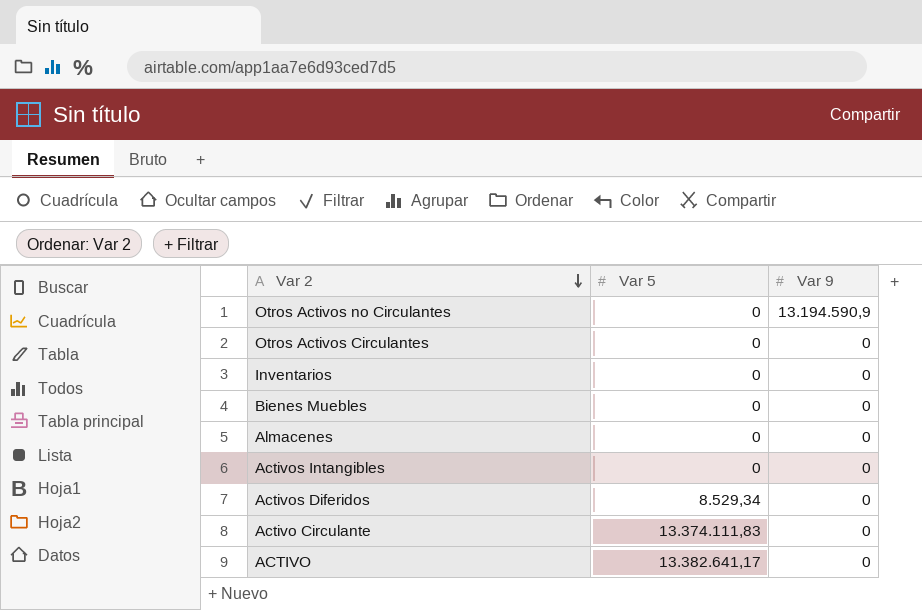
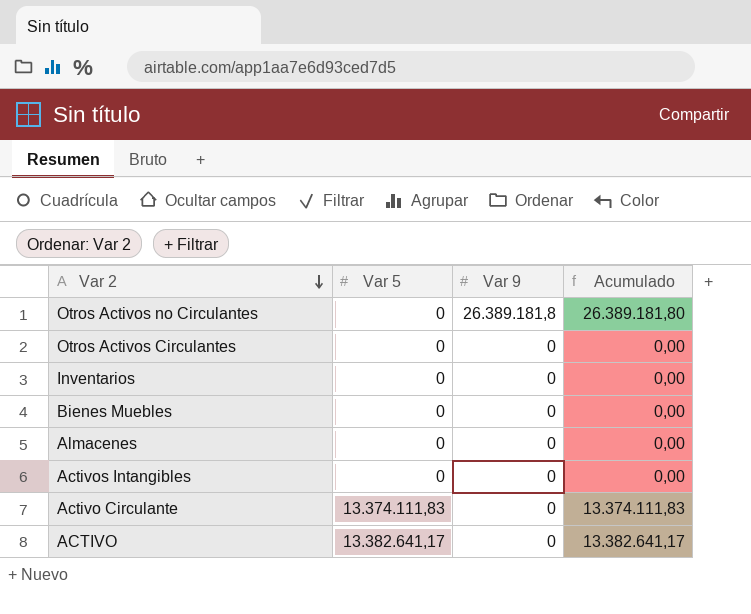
column Acumulado | formula: none -> [Var 5] + [Var 9]
row Activos Diferidos: 8.529,34 | 0 -> none
Otros Activos no Circulantes | Var 9: 13.194.590,9 -> 26.389.181,8

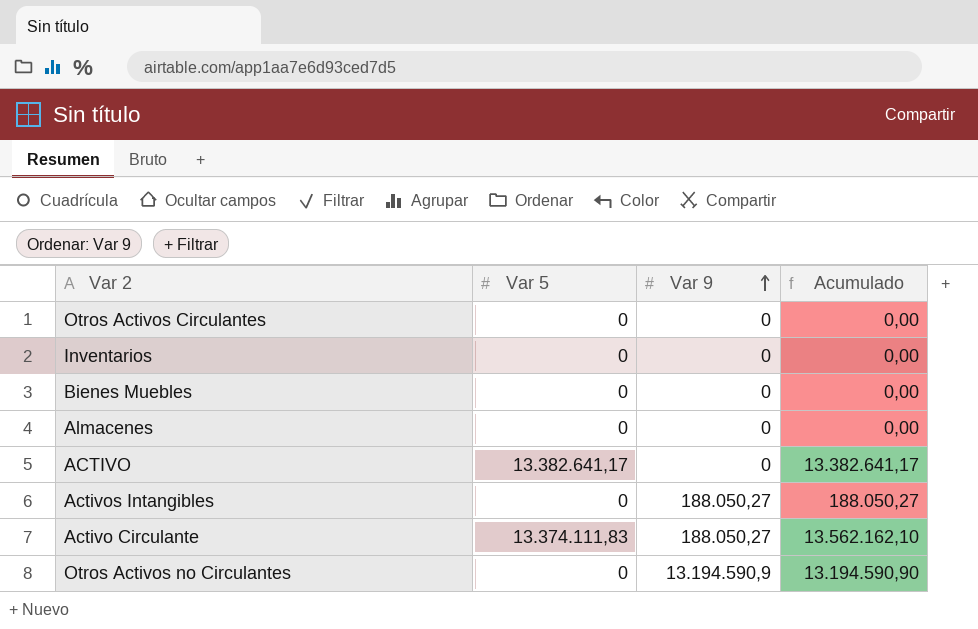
row order: Var 2 descending -> Var 9 ascending
Activos Intangibles | Var 9: 0 -> 188.050,27
Activos Intangibles | Acumulado: 0,00 -> 188.050,27
Activo Circulante | Var 9: 0 -> 188.050,27
Activo Circulante | Acumulado: 13.374.111,83 -> 13.562.162,10
Otros Activos no Circulantes | Var 9: 26.389.181,8 -> 13.194.590,9
Otros Activos no Circulantes | Acumulado: 26.389.181,80 -> 13.194.590,90

